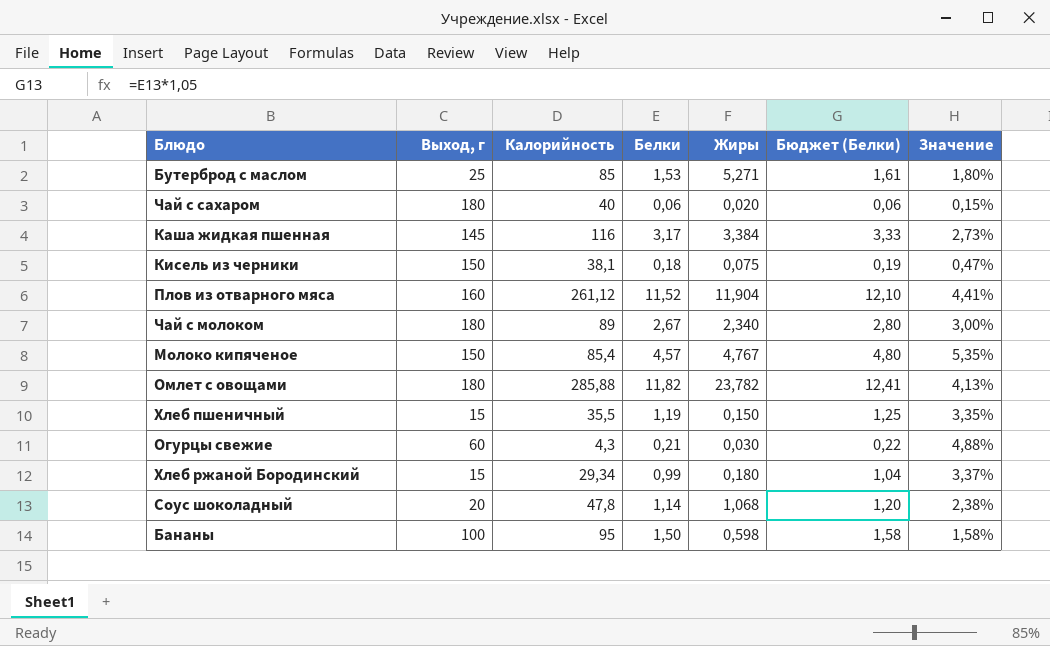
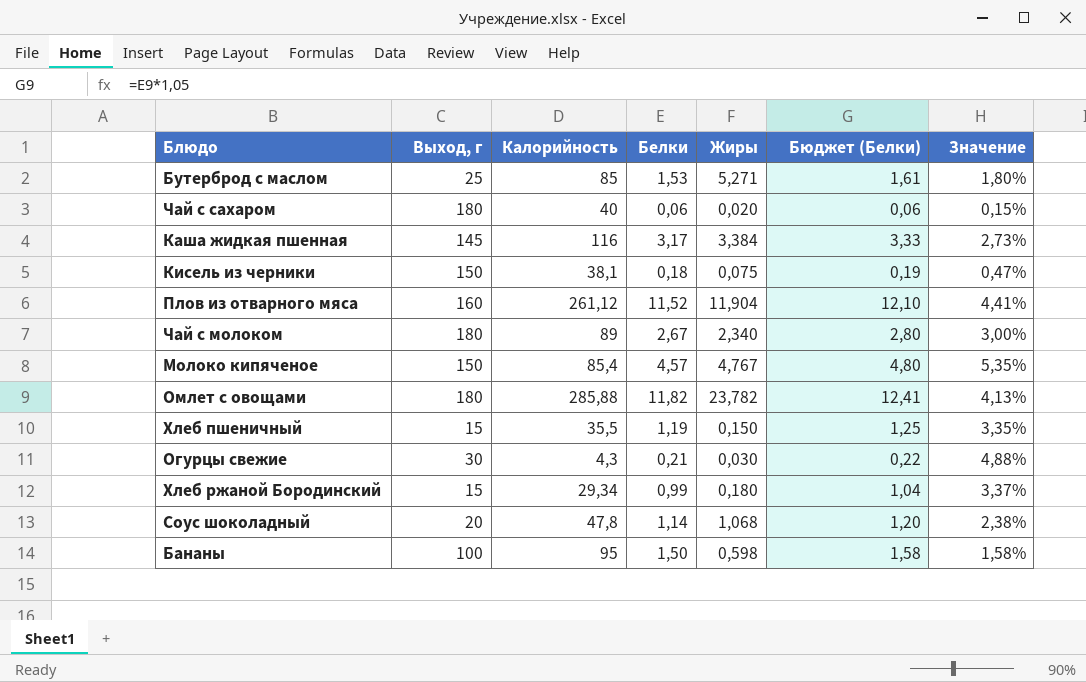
Огурцы свежие | Выход, г: 60 -> 30

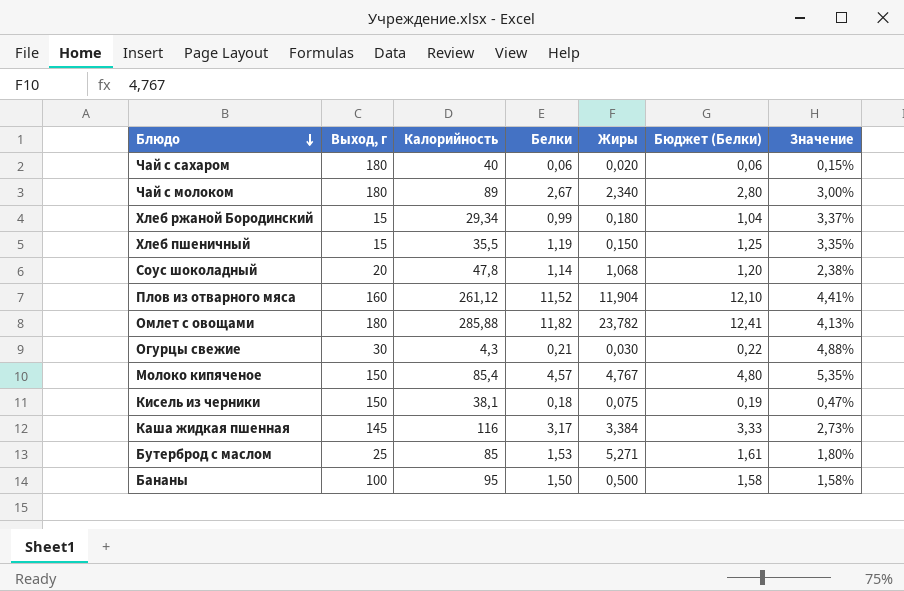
row order: none -> Блюдо descending
Бананы | Жиры: 0,598 -> 0,500

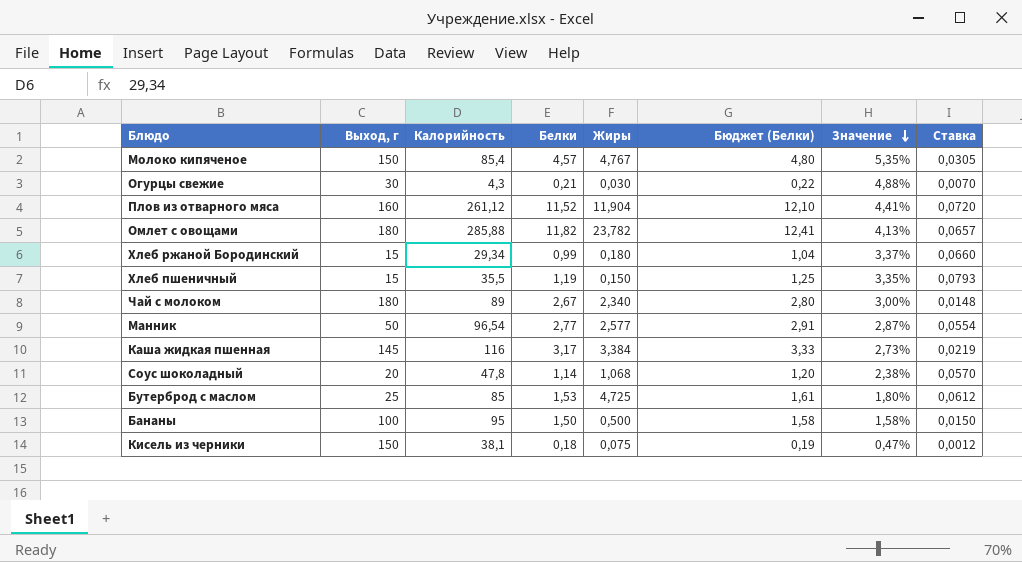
row order: Блюдо descending -> Значение descending
column Ставка | formula: none -> [Белки] / [Выход, г]
row Чай с сахаром: 180 | 40 | 0,06 | 0,020 | 0,06 | 0,15% -> none
row Манник: none -> 50 | 96,54 | 2,77 | 2,577 | 2,91 | 2,87% | 0,0554
Бутерброд с маслом | Жиры: 5,271 -> 4,725

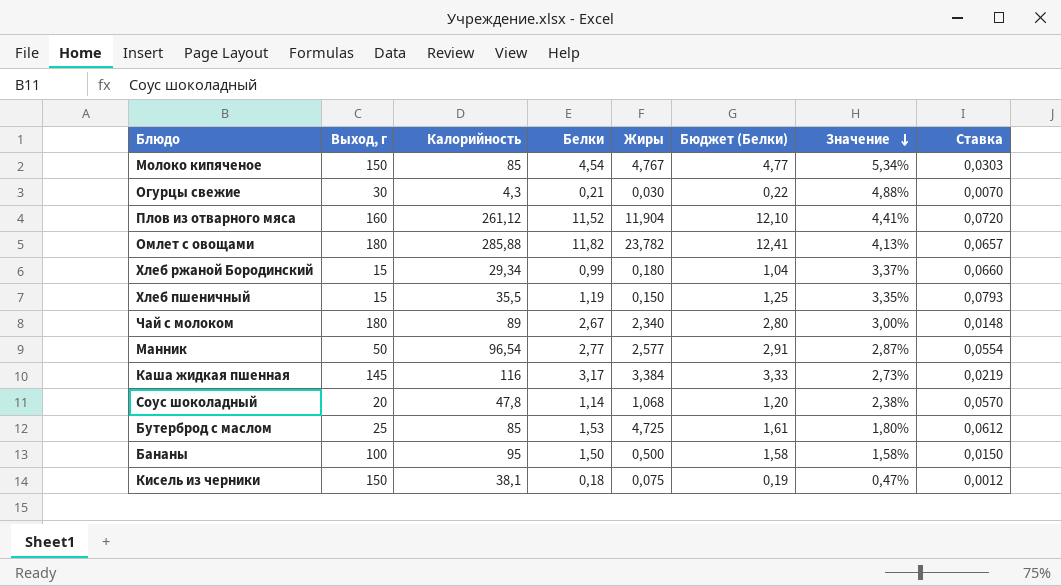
Молоко кипяченое | Калорийность: 85,4 -> 85
Молоко кипяченое | Белки: 4,57 -> 4,54
Молоко кипяченое | Бюджет (Белки): 4,80 -> 4,77
Молоко кипяченое | Значение: 5,35% -> 5,34%
Молоко кипяченое | Ставка: 0,0305 -> 0,0303

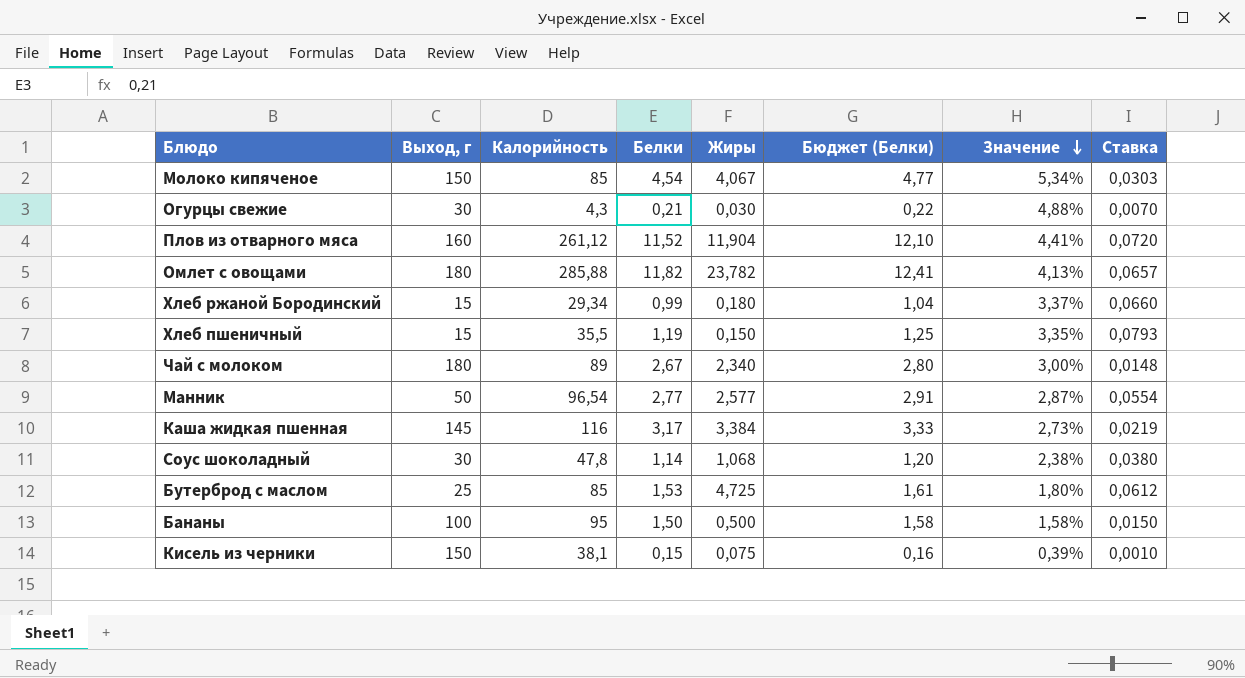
Молоко кипяченое | Жиры: 4,767 -> 4,067
Соус шоколадный | Выход, г: 20 -> 30
Соус шоколадный | Ставка: 0,0570 -> 0,0380
Кисель из черники | Белки: 0,18 -> 0,15
Кисель из черники | Бюджет (Белки): 0,19 -> 0,16
Кисель из черники | Значение: 0,47% -> 0,39%
Кисель из черники | Ставка: 0,0012 -> 0,0010

